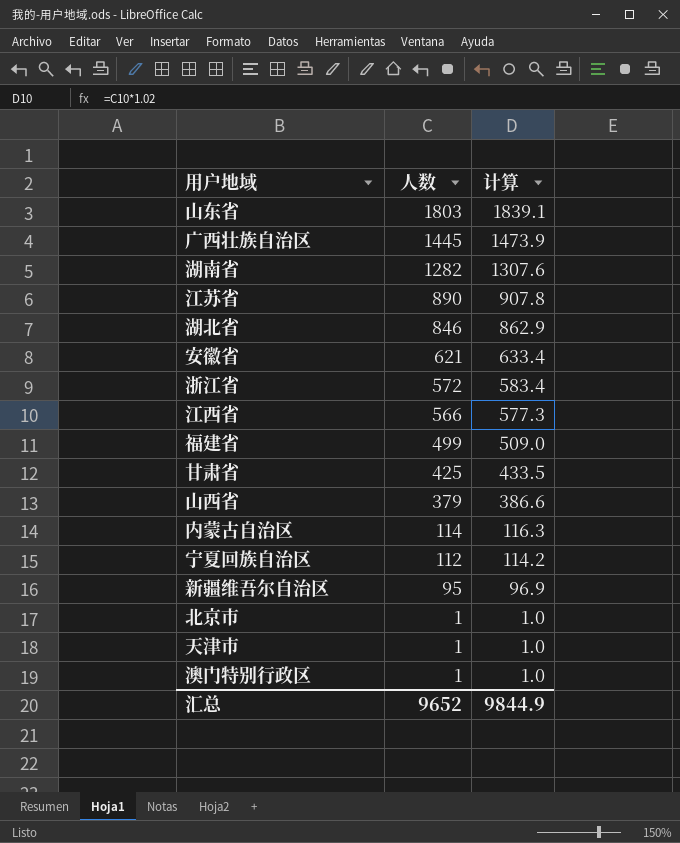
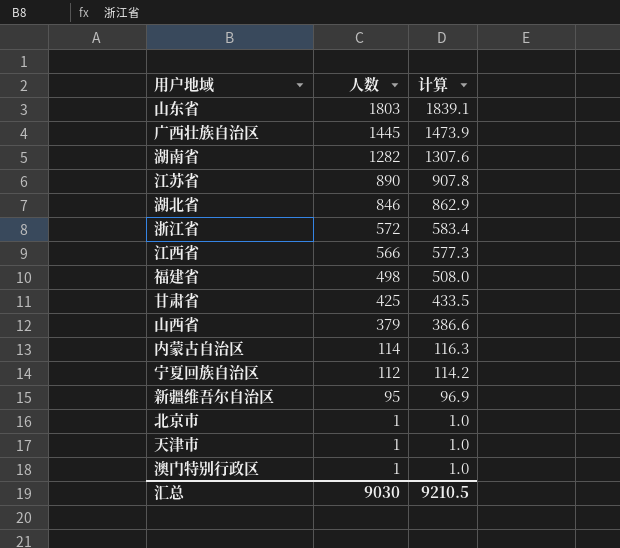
row 安徽省: 621 | 633.4 -> none
福建省 | 人数: 499 -> 498
福建省 | 计算: 509.0 -> 508.0
汇总 | 人数: 9652 -> 9030
汇总 | 计算: 9844.9 -> 9210.5

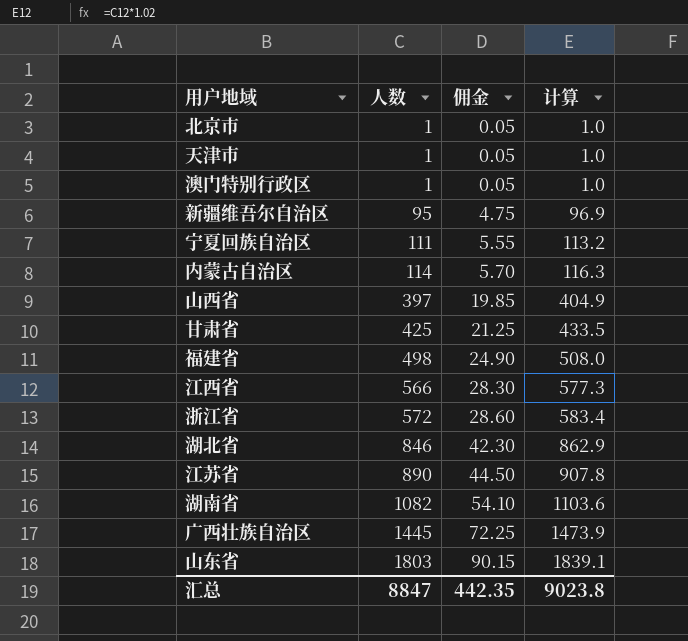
row order: 人数 descending -> 人数 ascending
column 佣金 | formula: none -> [人数] * 0.05
宁夏回族自治区 | 人数: 112 -> 111
宁夏回族自治区 | 计算: 114.2 -> 113.2
山西省 | 人数: 379 -> 397
山西省 | 计算: 386.6 -> 404.9
湖南省 | 人数: 1282 -> 1082
湖南省 | 计算: 1307.6 -> 1103.6
汇总 | 人数: 9030 -> 8847
汇总 | 计算: 9210.5 -> 9023.8

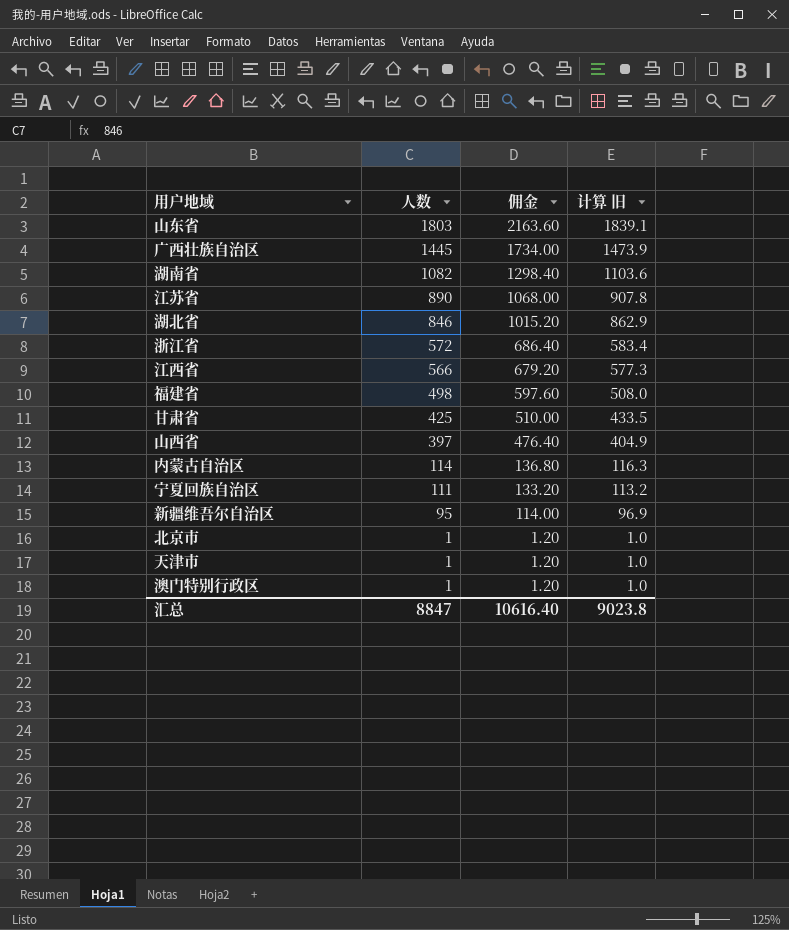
row order: 人数 ascending -> 人数 descending
column 佣金 | formula: [人数] * 0.05 -> [人数] * 1.2
column name: 计算 -> 计算 旧
汇总 | 佣金: 442.35 -> 10616.40

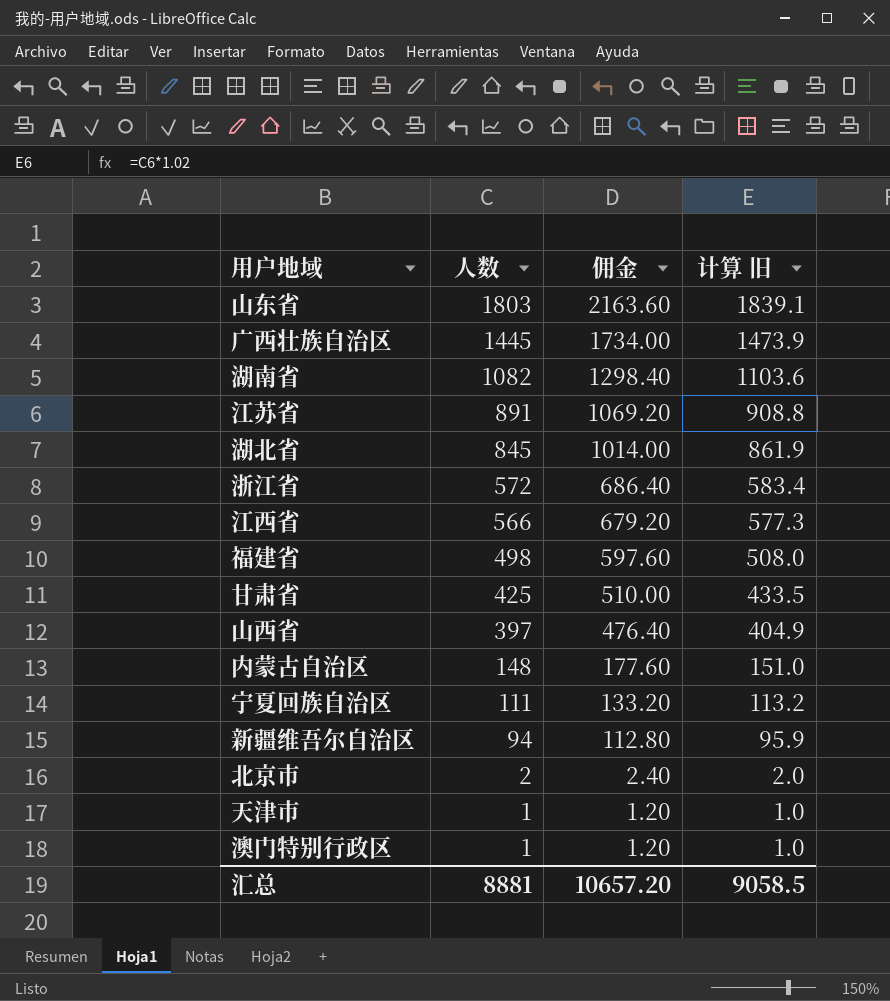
江苏省 | 人数: 890 -> 891
江苏省 | 佣金: 1068.00 -> 1069.20
江苏省 | 计算 旧: 907.8 -> 908.8
湖北省 | 人数: 846 -> 845
湖北省 | 佣金: 1015.20 -> 1014.00
湖北省 | 计算 旧: 862.9 -> 861.9
内蒙古自治区 | 人数: 114 -> 148
内蒙古自治区 | 佣金: 136.80 -> 177.60
内蒙古自治区 | 计算 旧: 116.3 -> 151.0
新疆维吾尔自治区 | 人数: 95 -> 94
新疆维吾尔自治区 | 佣金: 114.00 -> 112.80
新疆维吾尔自治区 | 计算 旧: 96.9 -> 95.9
北京市 | 人数: 1 -> 2
北京市 | 佣金: 1.20 -> 2.40
北京市 | 计算 旧: 1.0 -> 2.0
汇总 | 人数: 8847 -> 8881
汇总 | 佣金: 10616.40 -> 10657.20
汇总 | 计算 旧: 9023.8 -> 9058.5

